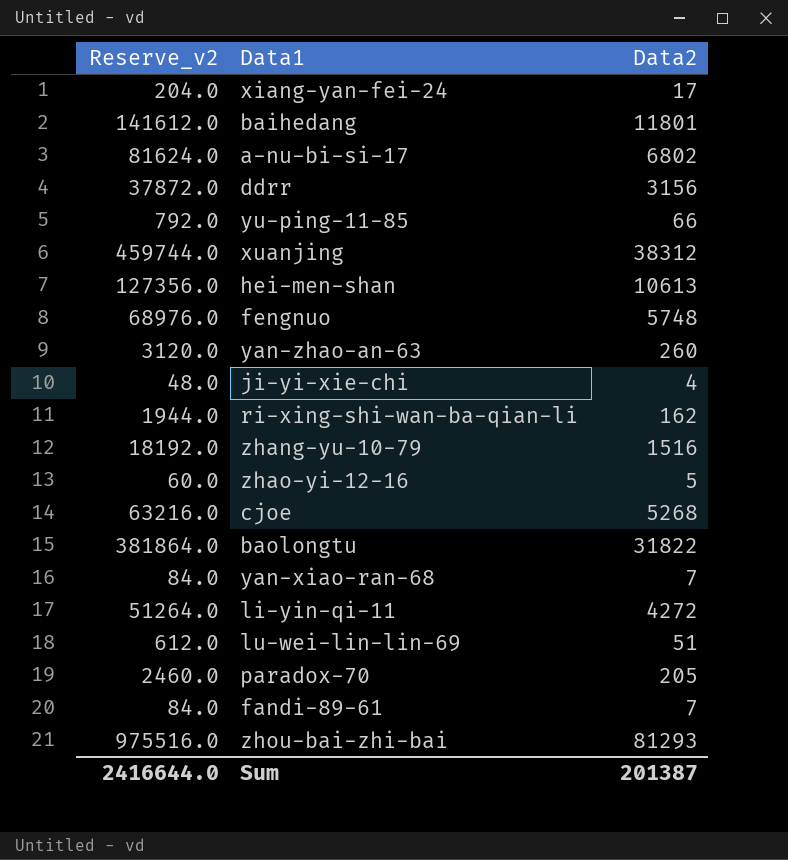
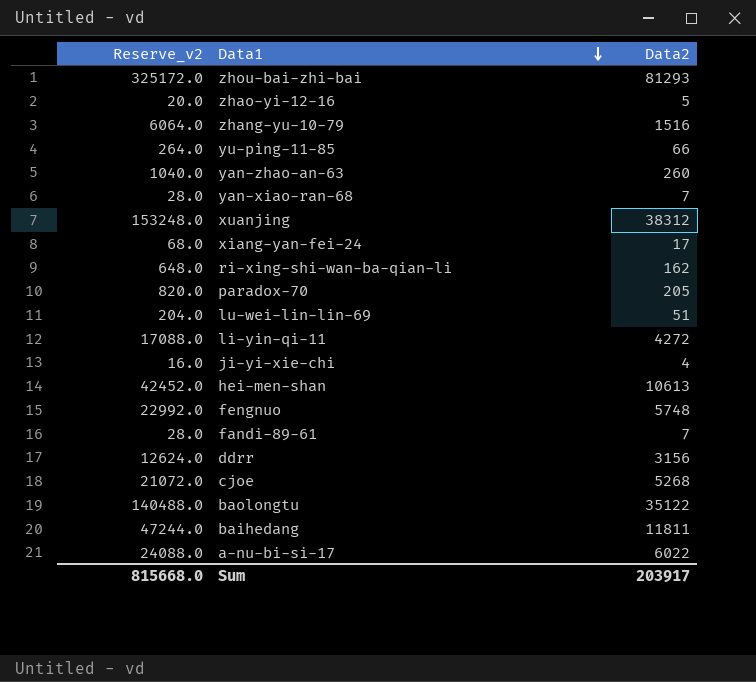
row order: none -> Data1 descending
column Reserve_v2 | formula: [Data2] * 12 -> [Data2] * 4
baolongtu | Data2: 31822 -> 35122
baihedang | Data2: 11801 -> 11811
a-nu-bi-si-17 | Data2: 6802 -> 6022
Sum | Reserve_v2: 2416644.0 -> 815668.0
Sum | Data2: 201387 -> 203917

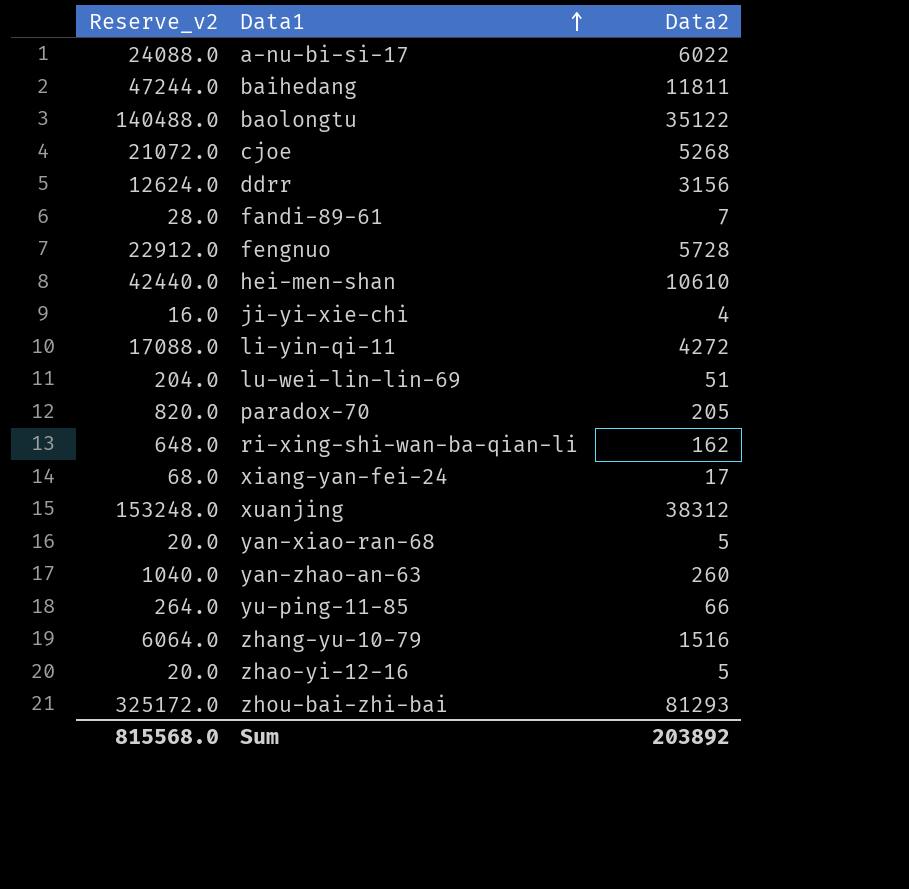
row order: Data1 descending -> Data1 ascending
fengnuo | Reserve_v2: 22992.0 -> 22912.0
fengnuo | Data2: 5748 -> 5728
hei-men-shan | Reserve_v2: 42452.0 -> 42440.0
hei-men-shan | Data2: 10613 -> 10610
yan-xiao-ran-68 | Reserve_v2: 28.0 -> 20.0
yan-xiao-ran-68 | Data2: 7 -> 5
Sum | Reserve_v2: 815668.0 -> 815568.0
Sum | Data2: 203917 -> 203892

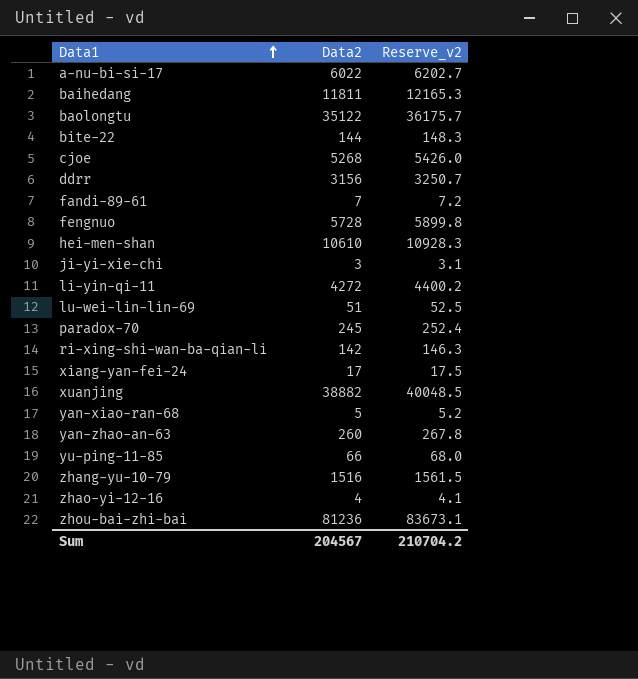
column Reserve_v2 | formula: [Data2] * 4 -> [Data2] * 1.03
column Reserve_v2 | position: 1 -> 3
row bite-22: none -> 144 | 148.3
ji-yi-xie-chi | Data2: 4 -> 3
paradox-70 | Data2: 205 -> 245
ri-xing-shi-wan-ba-qian-li | Data2: 162 -> 142
xuanjing | Data2: 38312 -> 38882
zhao-yi-12-16 | Data2: 5 -> 4
zhou-bai-zhi-bai | Data2: 81293 -> 81236
Sum | Data2: 203892 -> 204567
Sum | Reserve_v2: 815568.0 -> 210704.2

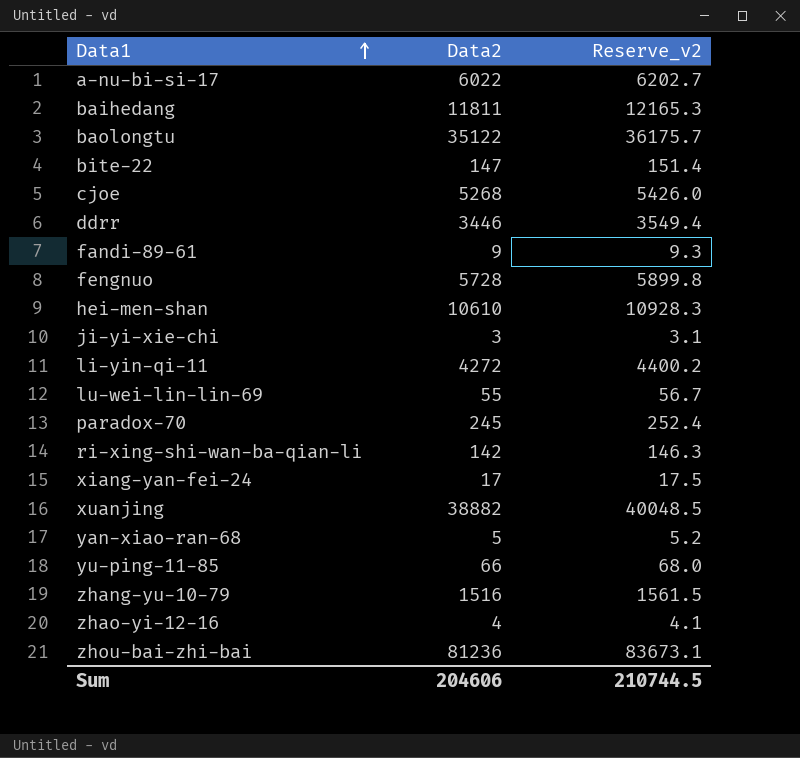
row yan-zhao-an-63: 260 | 267.8 -> none
bite-22 | Data2: 144 -> 147
bite-22 | Reserve_v2: 148.3 -> 151.4
ddrr | Data2: 3156 -> 3446
ddrr | Reserve_v2: 3250.7 -> 3549.4
fandi-89-61 | Data2: 7 -> 9
fandi-89-61 | Reserve_v2: 7.2 -> 9.3
lu-wei-lin-lin-69 | Data2: 51 -> 55
lu-wei-lin-lin-69 | Reserve_v2: 52.5 -> 56.7
Sum | Data2: 204567 -> 204606
Sum | Reserve_v2: 210704.2 -> 210744.5

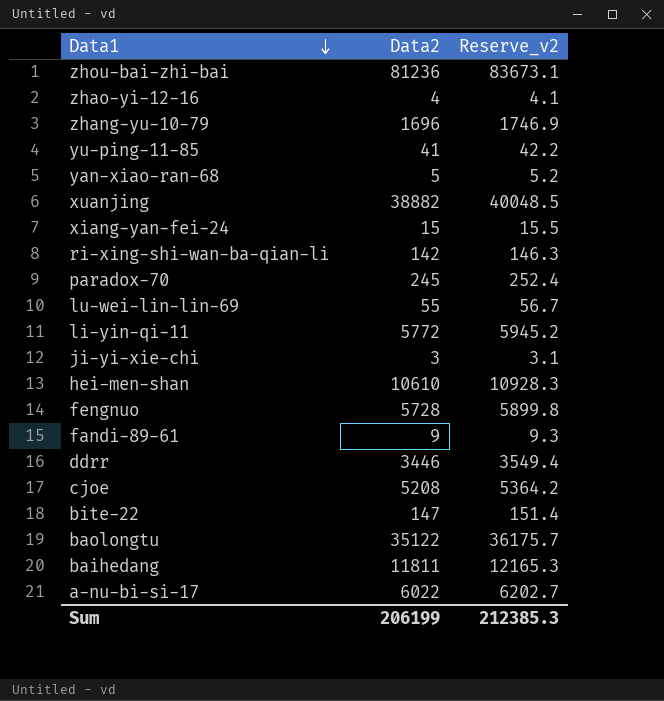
row order: Data1 ascending -> Data1 descending
zhang-yu-10-79 | Data2: 1516 -> 1696
zhang-yu-10-79 | Reserve_v2: 1561.5 -> 1746.9
yu-ping-11-85 | Data2: 66 -> 41
yu-ping-11-85 | Reserve_v2: 68.0 -> 42.2
xiang-yan-fei-24 | Data2: 17 -> 15
xiang-yan-fei-24 | Reserve_v2: 17.5 -> 15.5
li-yin-qi-11 | Data2: 4272 -> 5772
li-yin-qi-11 | Reserve_v2: 4400.2 -> 5945.2
cjoe | Data2: 5268 -> 5208
cjoe | Reserve_v2: 5426.0 -> 5364.2
Sum | Data2: 204606 -> 206199
Sum | Reserve_v2: 210744.5 -> 212385.3

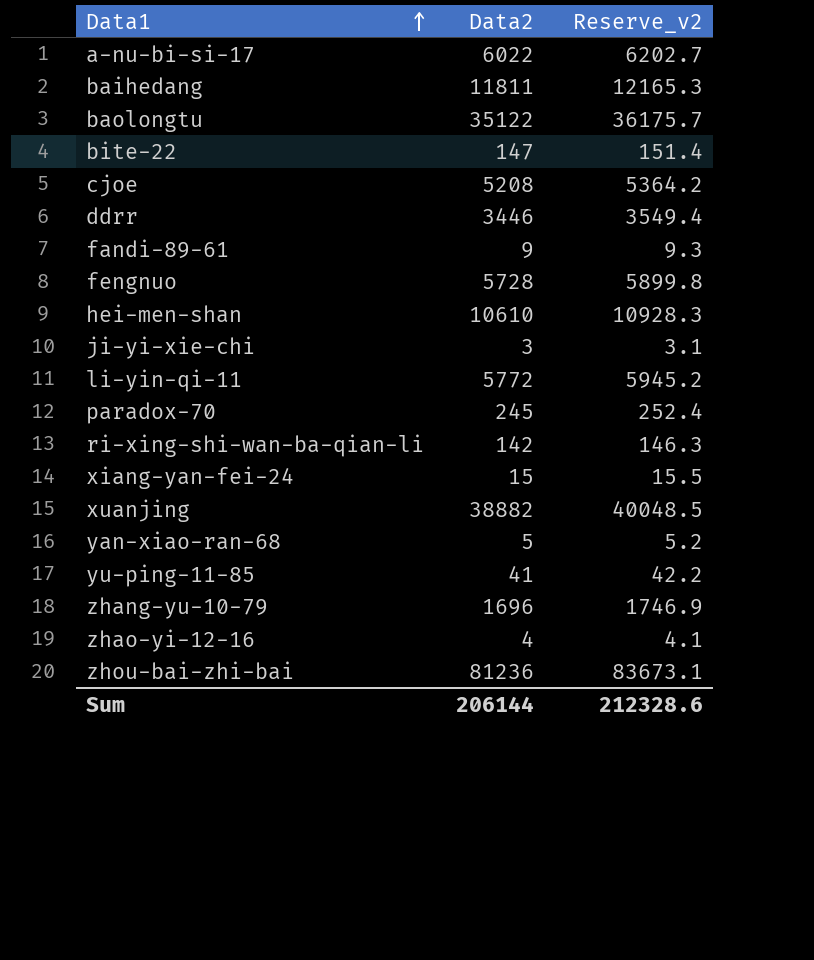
row order: Data1 descending -> Data1 ascending
row lu-wei-lin-lin-69: 55 | 56.7 -> none
Sum | Data2: 206199 -> 206144
Sum | Reserve_v2: 212385.3 -> 212328.6

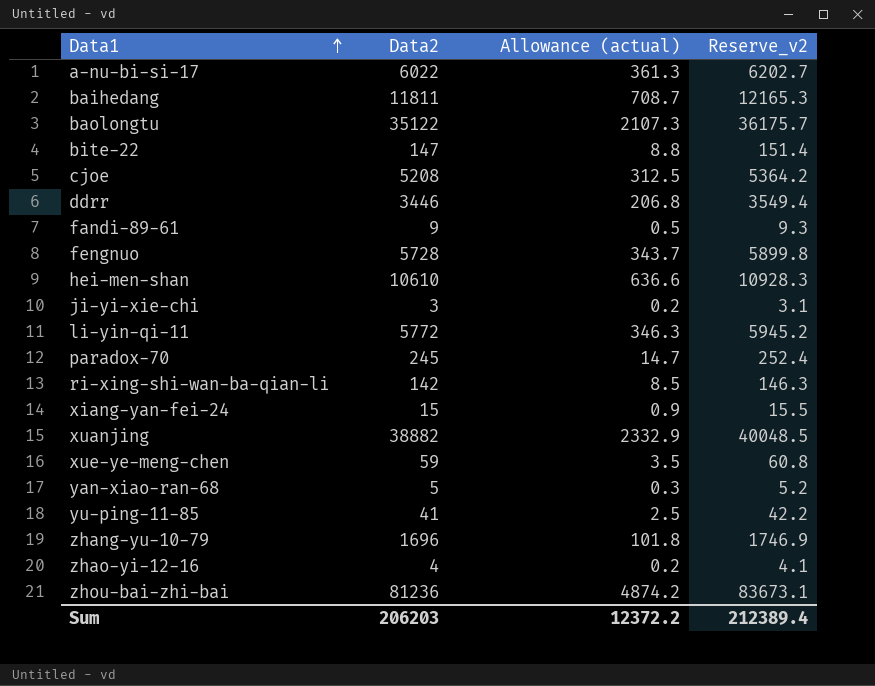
column Allowance (actual) | formula: none -> [Data2] * 0.06
row xue-ye-meng-chen: none -> 59 | 3.5 | 60.8
Sum | Data2: 206144 -> 206203
Sum | Reserve_v2: 212328.6 -> 212389.4

